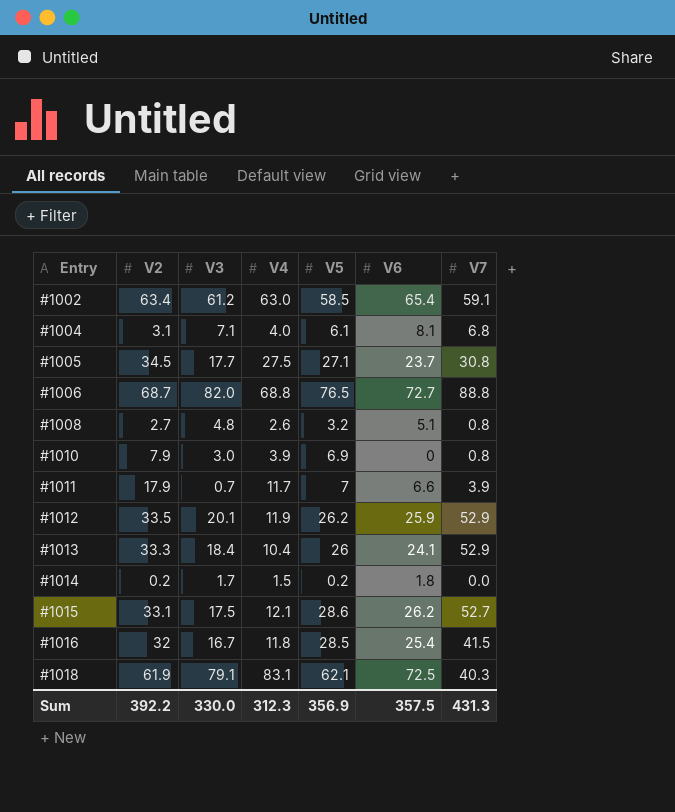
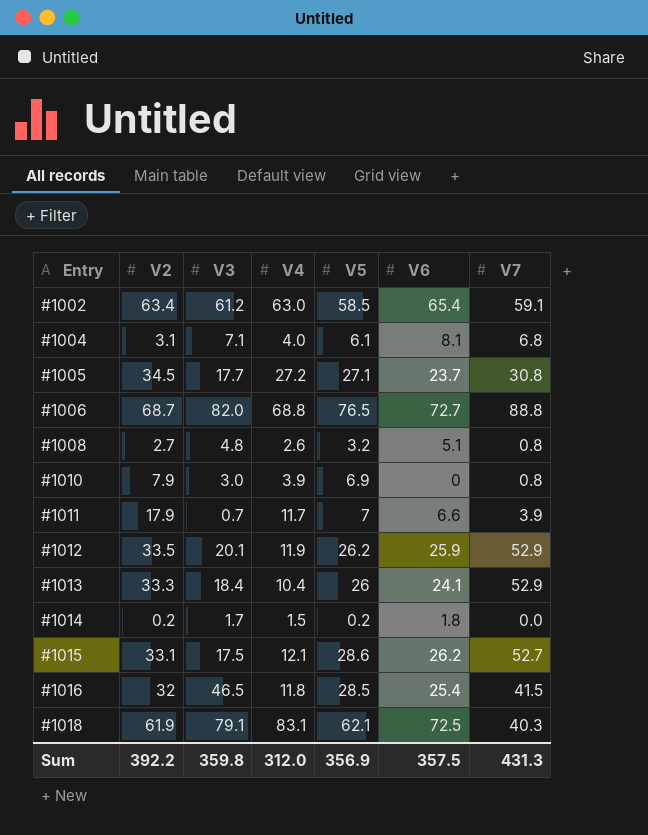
#1005 | V4: 27.5 -> 27.2
#1016 | V3: 16.7 -> 46.5
Sum | V3: 330.0 -> 359.8
Sum | V4: 312.3 -> 312.0

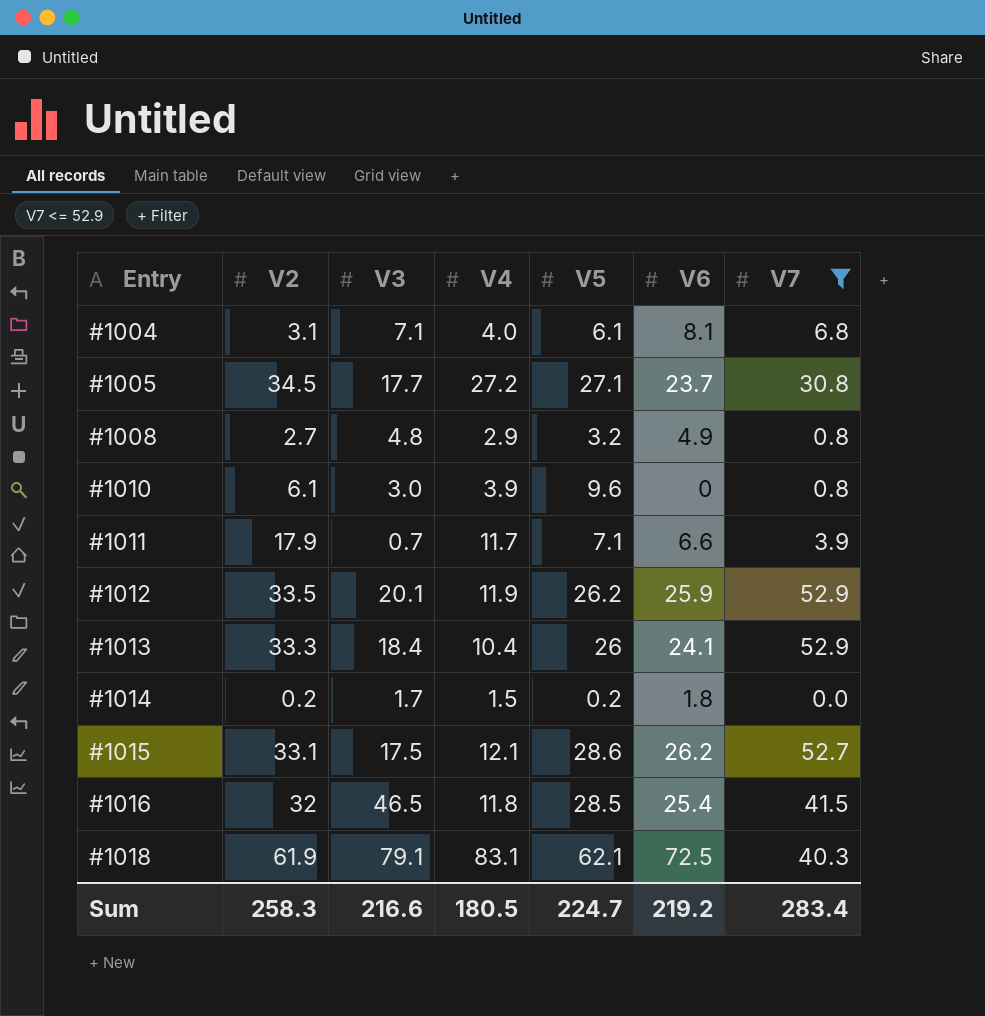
filter: none -> V7 <= 52.9
#1008 | V4: 2.6 -> 2.9
#1008 | V6: 5.1 -> 4.9
#1010 | V2: 7.9 -> 6.1
#1010 | V5: 6.9 -> 9.6
#1011 | V5: 7 -> 7.1
Sum | V2: 392.2 -> 258.3
Sum | V3: 359.8 -> 216.6
Sum | V4: 312.0 -> 180.5
Sum | V5: 356.9 -> 224.7
Sum | V6: 357.5 -> 219.2
Sum | V7: 431.3 -> 283.4

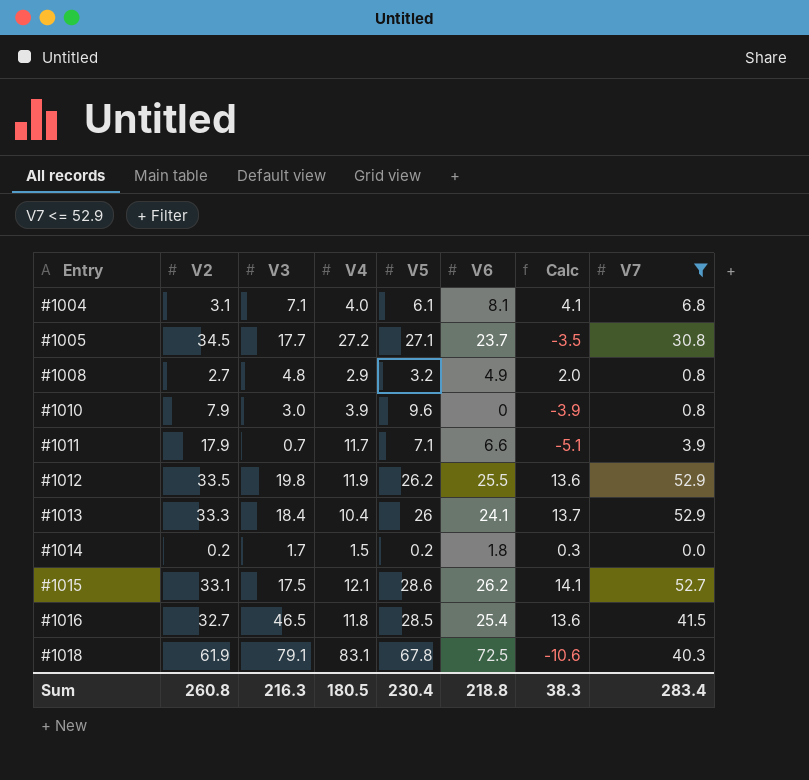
column Calc | formula: none -> [V6] - [V4]
#1010 | V2: 6.1 -> 7.9
#1012 | V3: 20.1 -> 19.8
#1012 | V6: 25.9 -> 25.5
#1016 | V2: 32 -> 32.7
#1018 | V5: 62.1 -> 67.8
Sum | V2: 258.3 -> 260.8
Sum | V3: 216.6 -> 216.3
Sum | V5: 224.7 -> 230.4
Sum | V6: 219.2 -> 218.8

